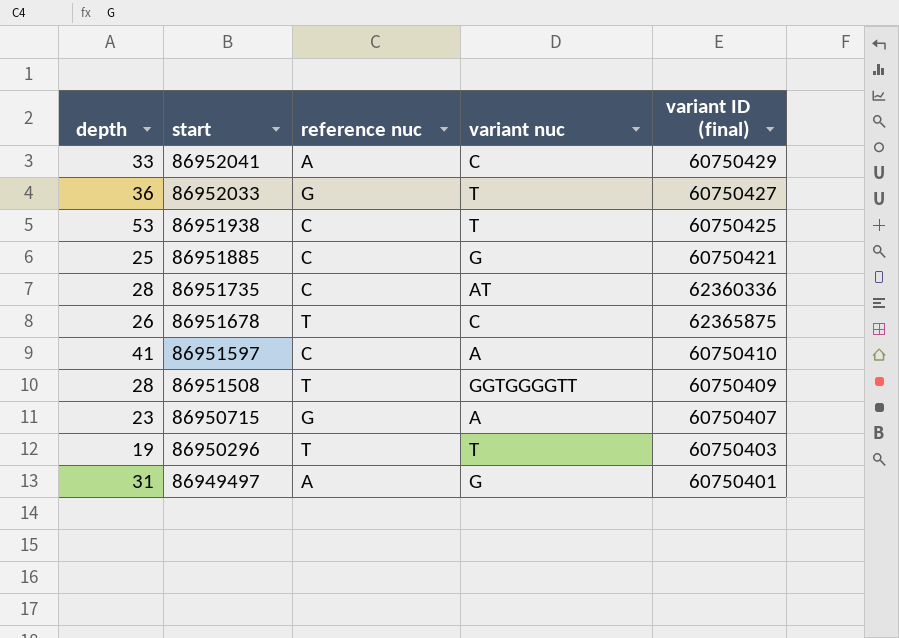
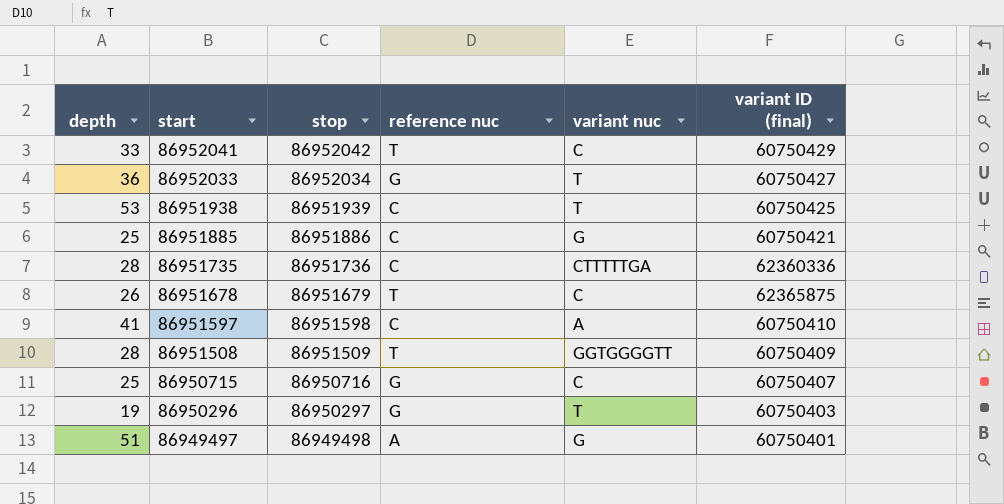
column stop | position: none -> 3
86952041 | reference nuc: A -> T
86951735 | variant nuc: AT -> CTTTTTGA
86950715 | depth: 23 -> 25
86950715 | variant nuc: A -> C
86950296 | reference nuc: T -> G
86949497 | depth: 31 -> 51

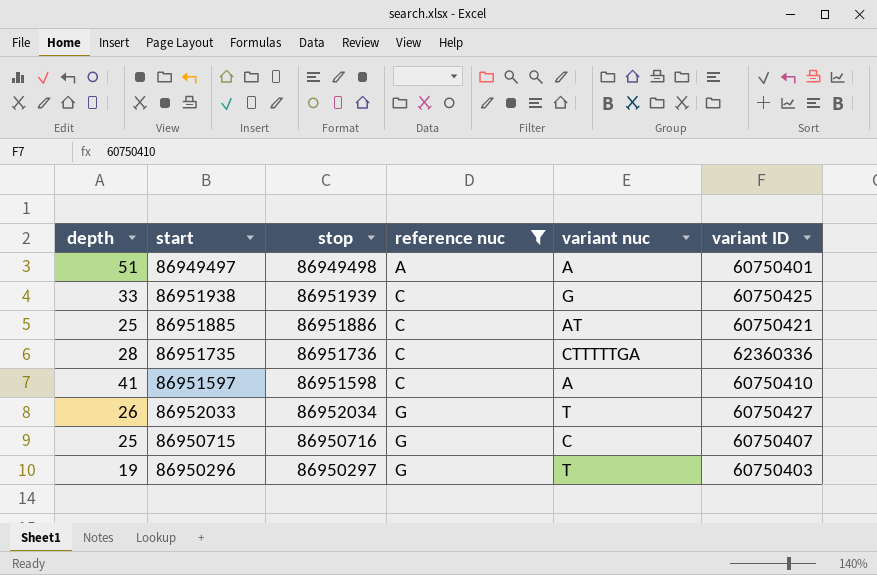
filter: none -> reference nuc != T
row order: start descending -> reference nuc ascending
column name: variant ID (final) -> variant ID
86949497 | variant nuc: G -> A
86951938 | depth: 53 -> 33
86951938 | variant nuc: T -> G
86951885 | variant nuc: G -> AT
86952033 | depth: 36 -> 26

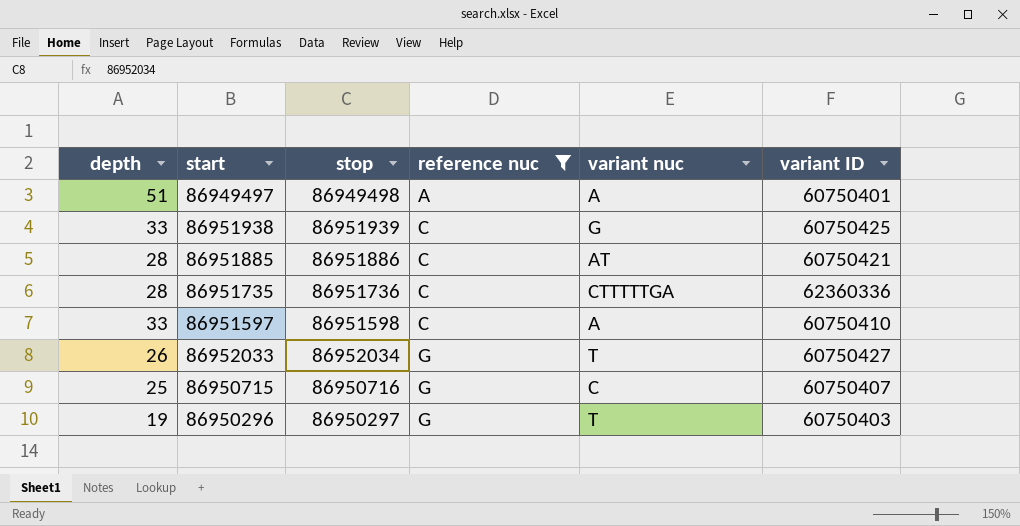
86951885 | depth: 25 -> 28
86951597 | depth: 41 -> 33

